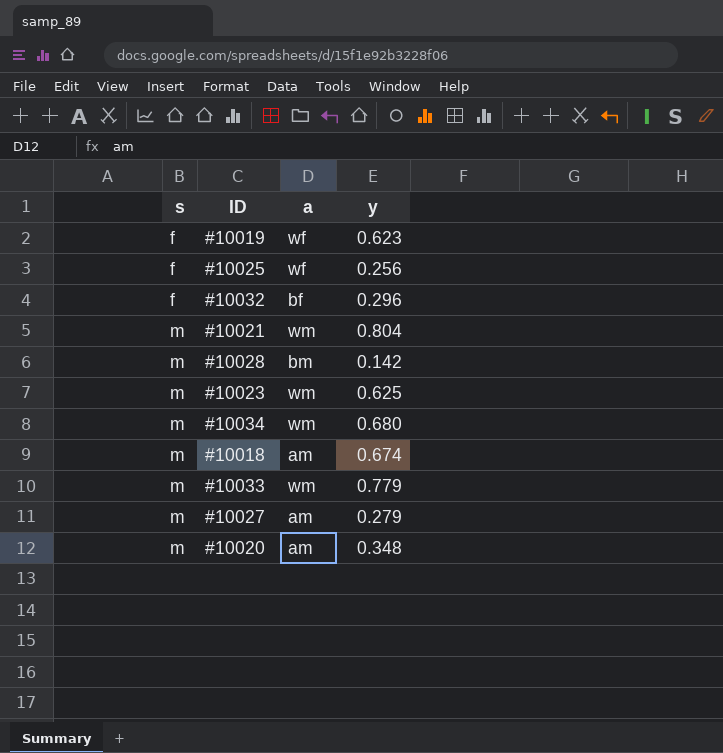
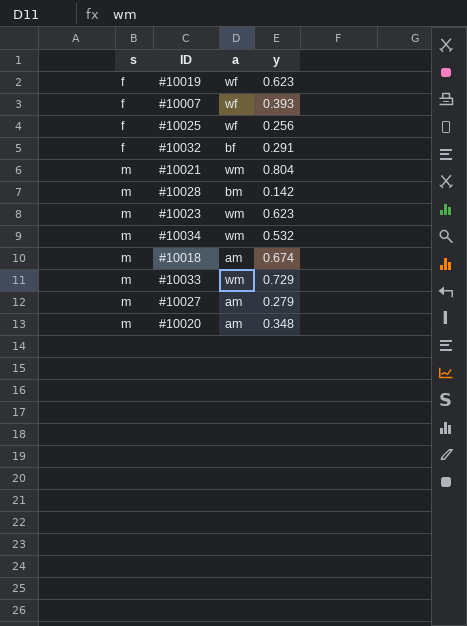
row #10007: none -> f | wf | 0.393
#10032 | y: 0.296 -> 0.291
#10023 | y: 0.625 -> 0.623
#10034 | y: 0.680 -> 0.532
#10033 | y: 0.779 -> 0.729

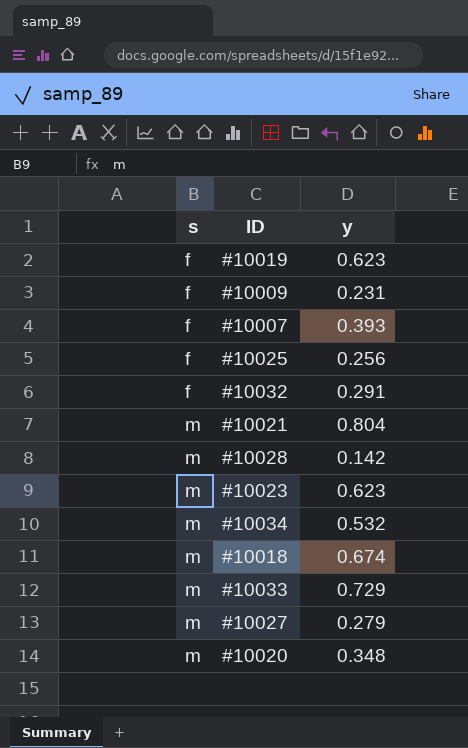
column a | position: 3 -> none
row #10009: none -> f | 0.231

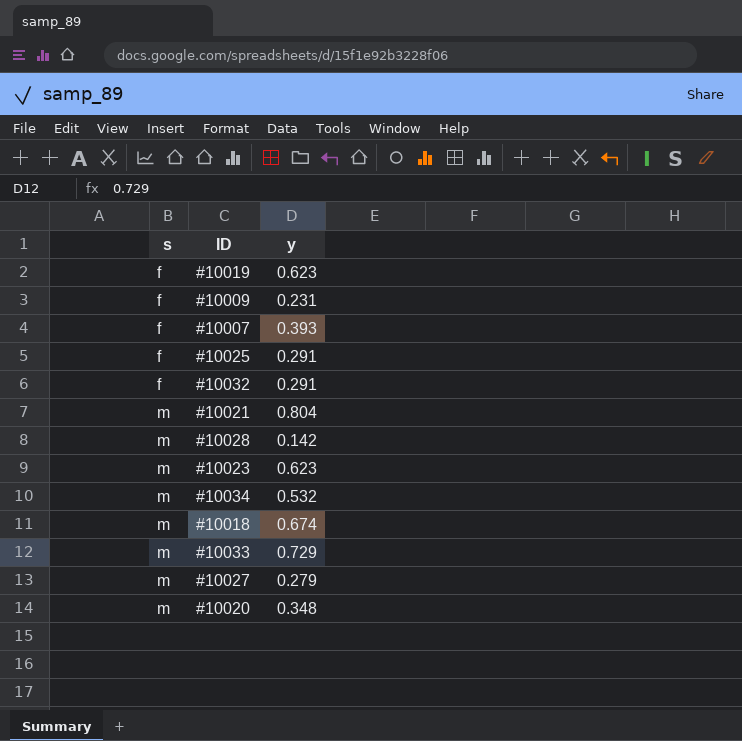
#10025 | y: 0.256 -> 0.291

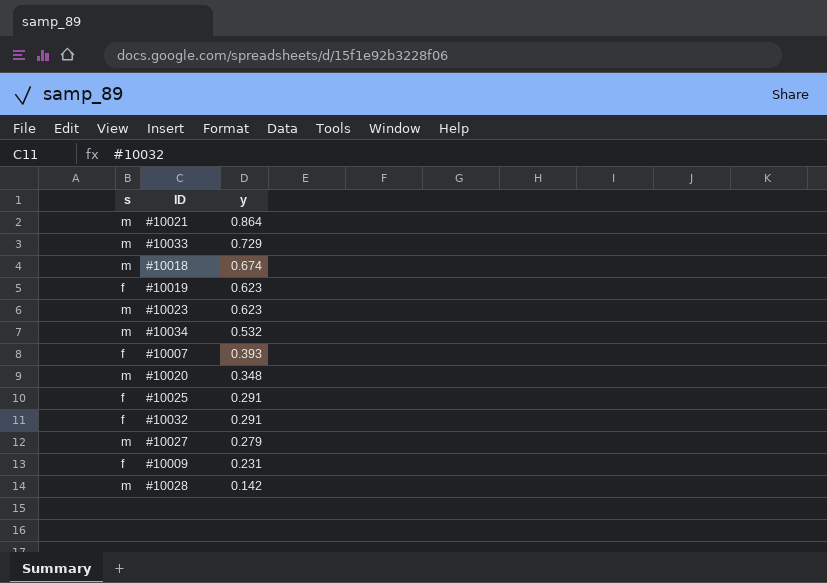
row order: s ascending -> y descending
#10021 | y: 0.804 -> 0.864

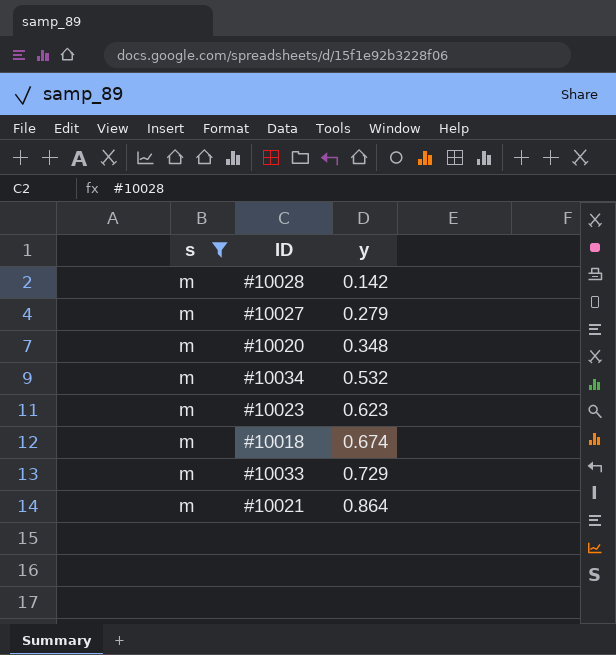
filter: none -> s = m
row order: y descending -> y ascending

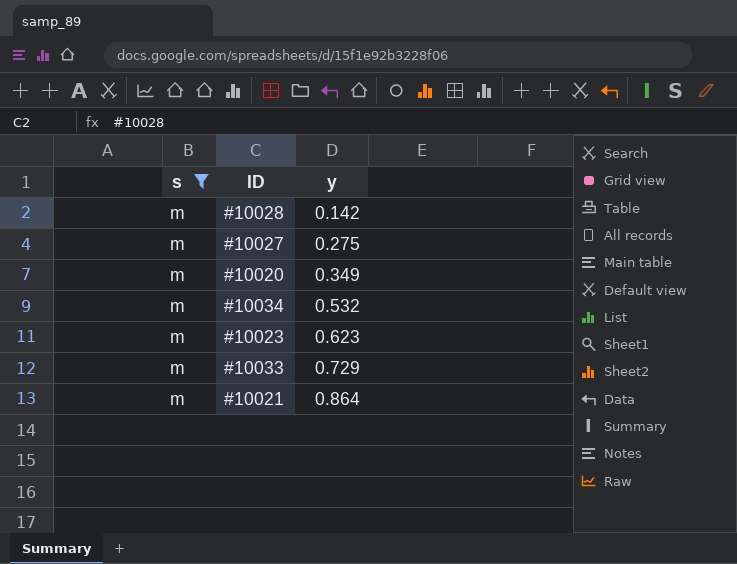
row #10018: m | 0.674 -> none
#10027 | y: 0.279 -> 0.275
#10020 | y: 0.348 -> 0.349

